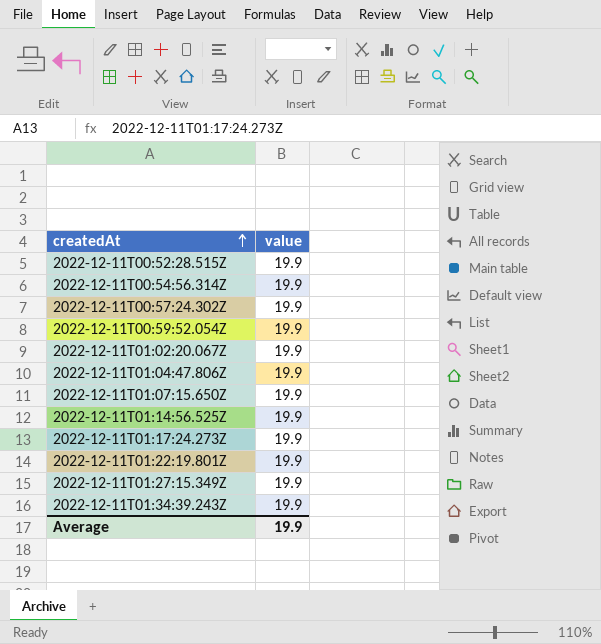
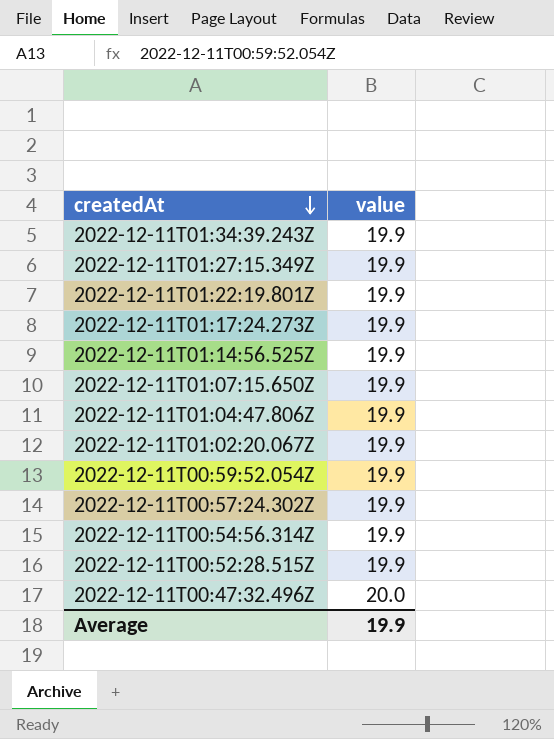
row order: createdAt ascending -> createdAt descending
row 2022-12-11T00:47:32.496Z: none -> 20.0

